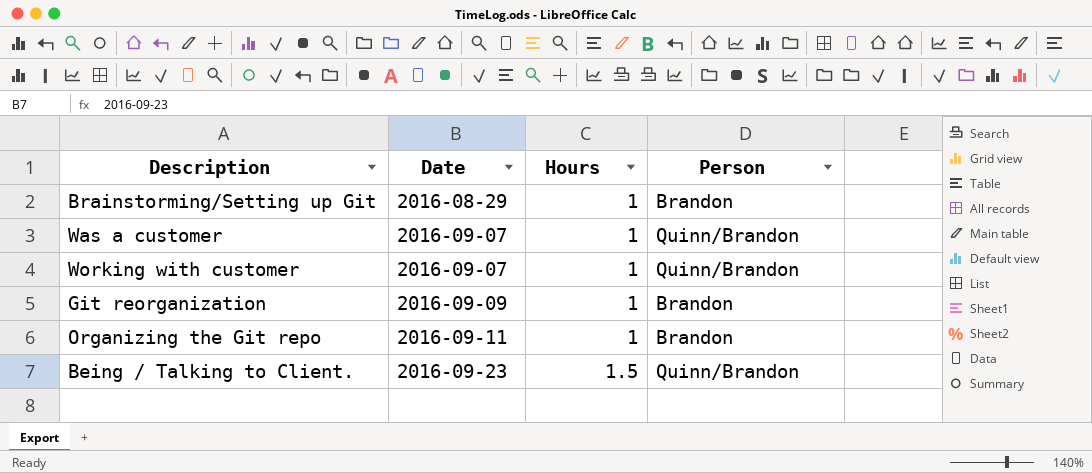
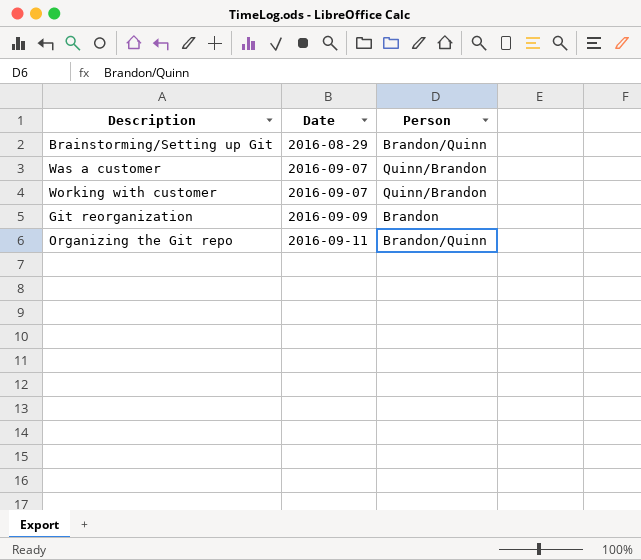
column Hours | position: 3 -> none
row Being / Talking to Client.: 2016-09-23 | 1.5 | Quinn/Brandon -> none
Brainstorming/Setting up Git | Person: Brandon -> Brandon/Quinn
Organizing the Git repo | Person: Brandon -> Brandon/Quinn

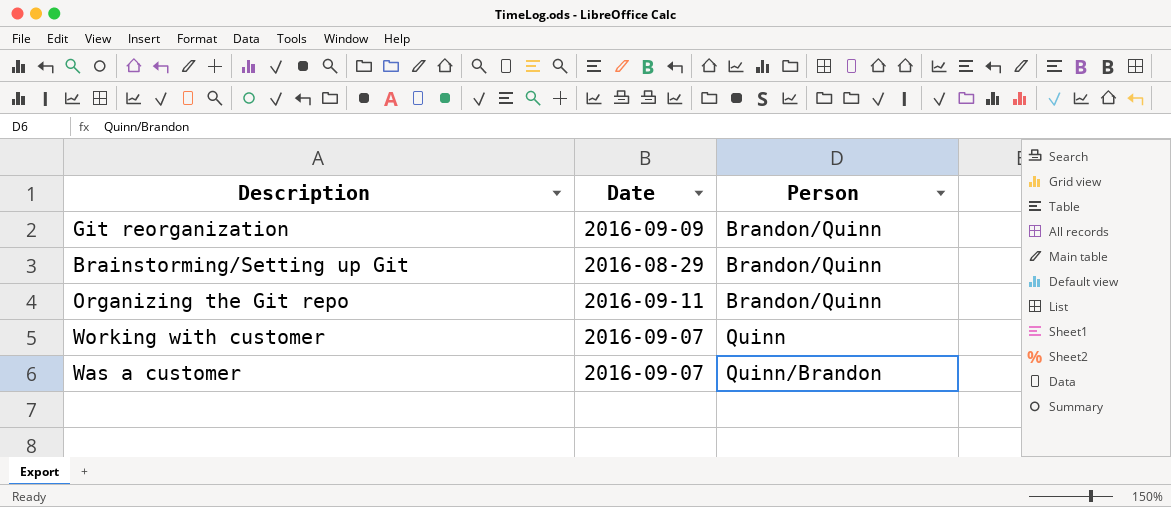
row order: Date ascending -> Person ascending
Git reorganization | Person: Brandon -> Brandon/Quinn
Working with customer | Person: Quinn/Brandon -> Quinn

